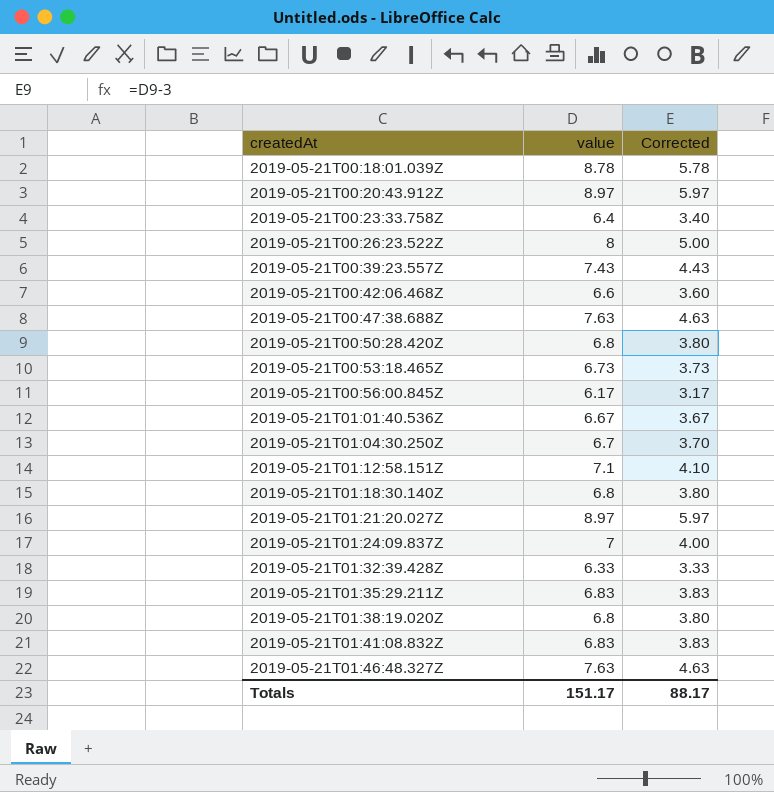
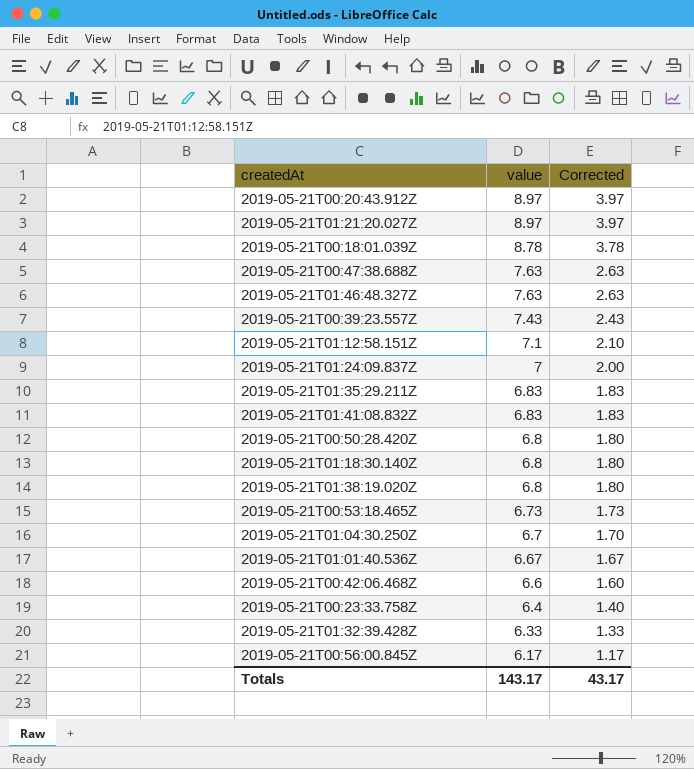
row order: createdAt ascending -> value descending
column Corrected | formula: [value] - 3 -> [value] - 5
row 2019-05-21T00:26:23.522Z: 8 | 5.00 -> none
Totals | value: 151.17 -> 143.17
Totals | Corrected: 88.17 -> 43.17

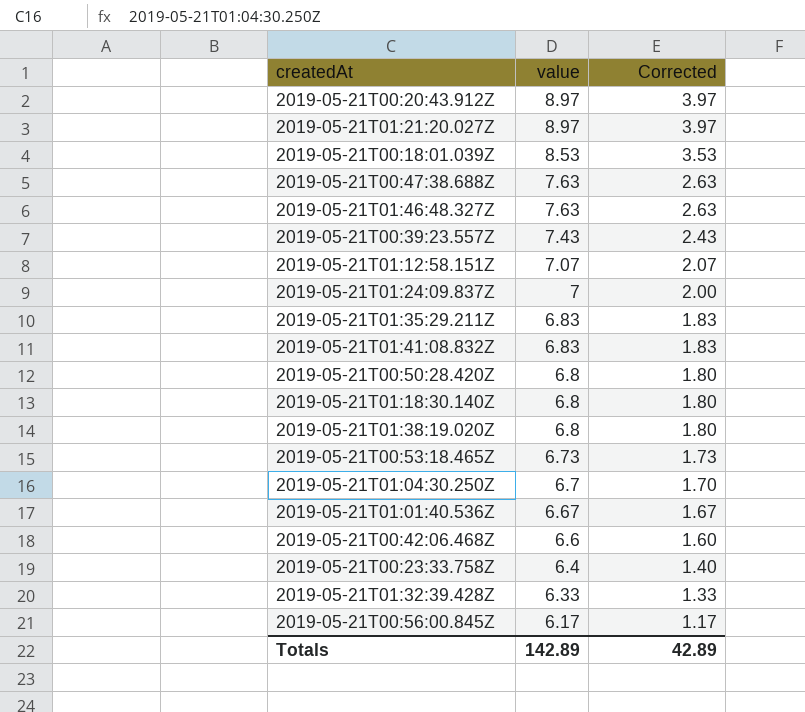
2019-05-21T00:18:01.039Z | value: 8.78 -> 8.53
2019-05-21T00:18:01.039Z | Corrected: 3.78 -> 3.53
2019-05-21T01:12:58.151Z | value: 7.1 -> 7.07
2019-05-21T01:12:58.151Z | Corrected: 2.10 -> 2.07
Totals | value: 143.17 -> 142.89
Totals | Corrected: 43.17 -> 42.89

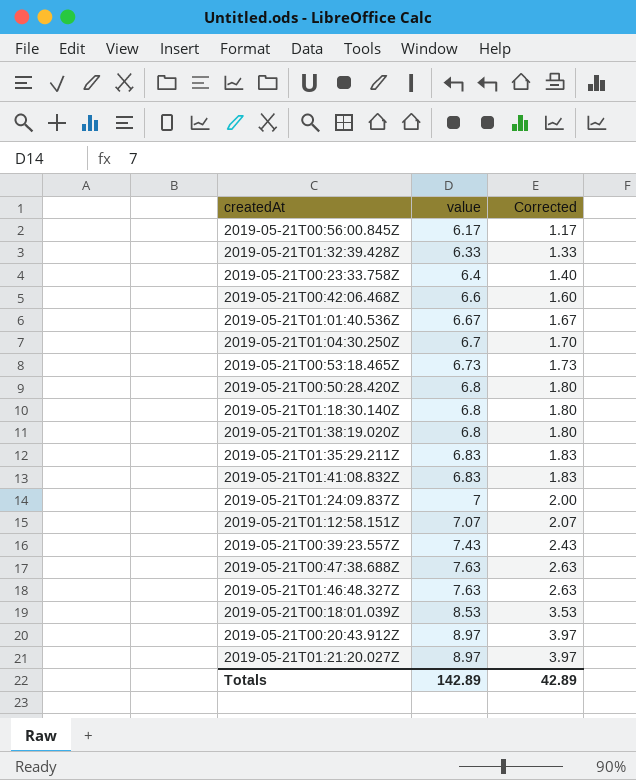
row order: value descending -> value ascending

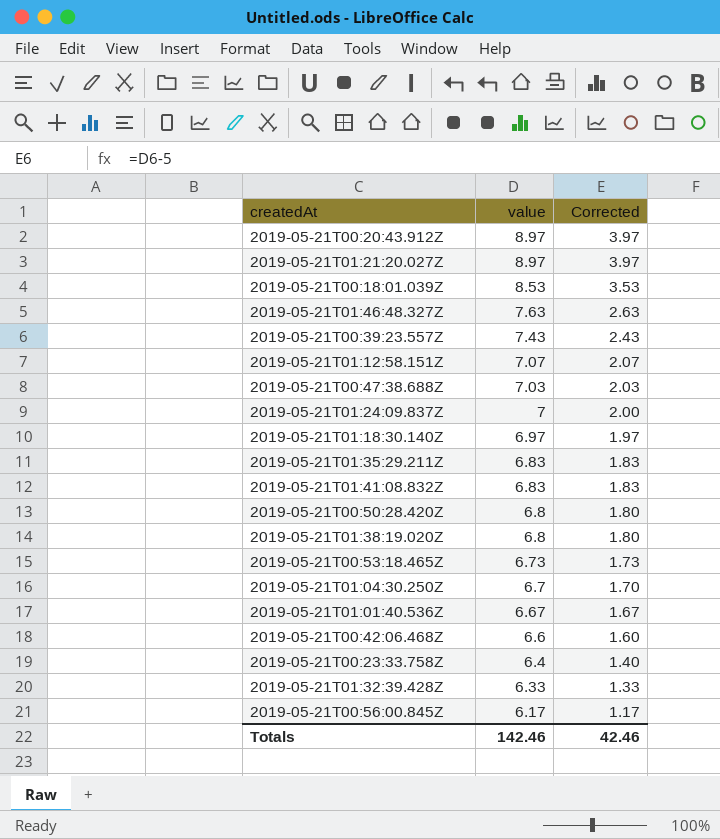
row order: value ascending -> value descending
2019-05-21T00:47:38.688Z | value: 7.63 -> 7.03
2019-05-21T00:47:38.688Z | Corrected: 2.63 -> 2.03
2019-05-21T01:18:30.140Z | value: 6.8 -> 6.97
2019-05-21T01:18:30.140Z | Corrected: 1.80 -> 1.97
Totals | value: 142.89 -> 142.46
Totals | Corrected: 42.89 -> 42.46

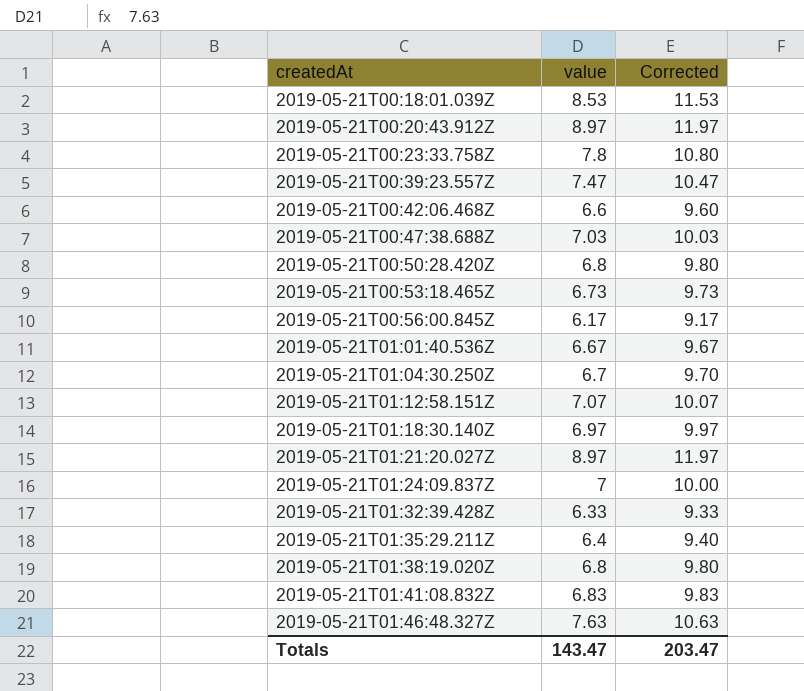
row order: value descending -> createdAt ascending
column Corrected | formula: [value] - 5 -> [value] + 3
2019-05-21T00:23:33.758Z | value: 6.4 -> 7.8
2019-05-21T00:39:23.557Z | value: 7.43 -> 7.47
2019-05-21T01:35:29.211Z | value: 6.83 -> 6.4
Totals | value: 142.46 -> 143.47
Totals | Corrected: 42.46 -> 203.47

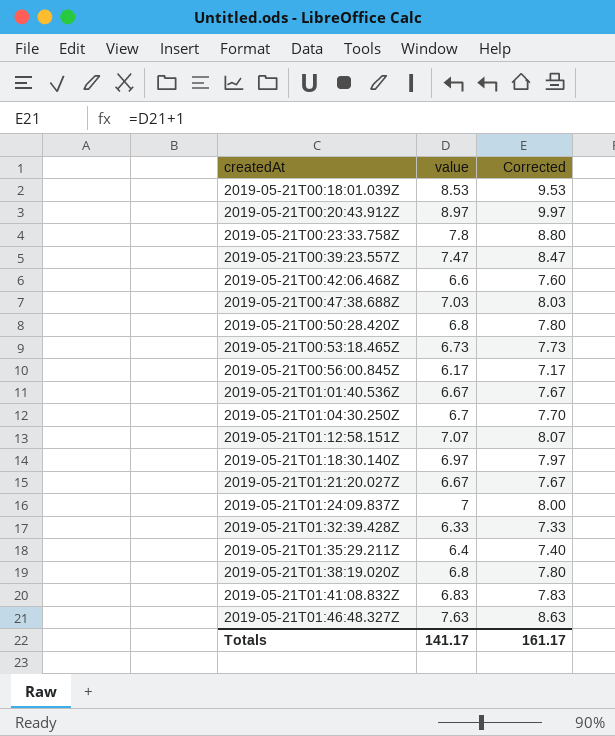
column Corrected | formula: [value] + 3 -> [value] + 1
2019-05-21T01:21:20.027Z | value: 8.97 -> 6.67
Totals | value: 143.47 -> 141.17
Totals | Corrected: 203.47 -> 161.17

